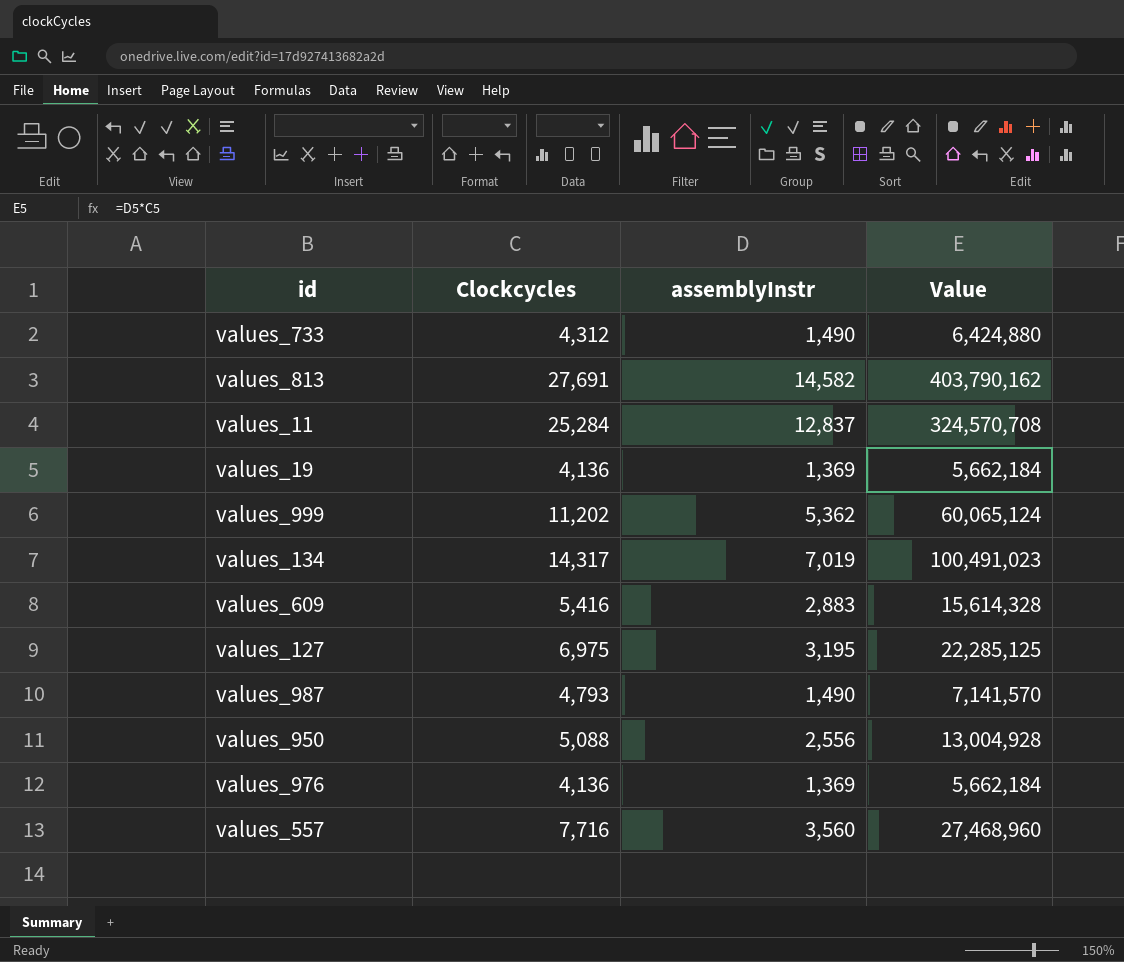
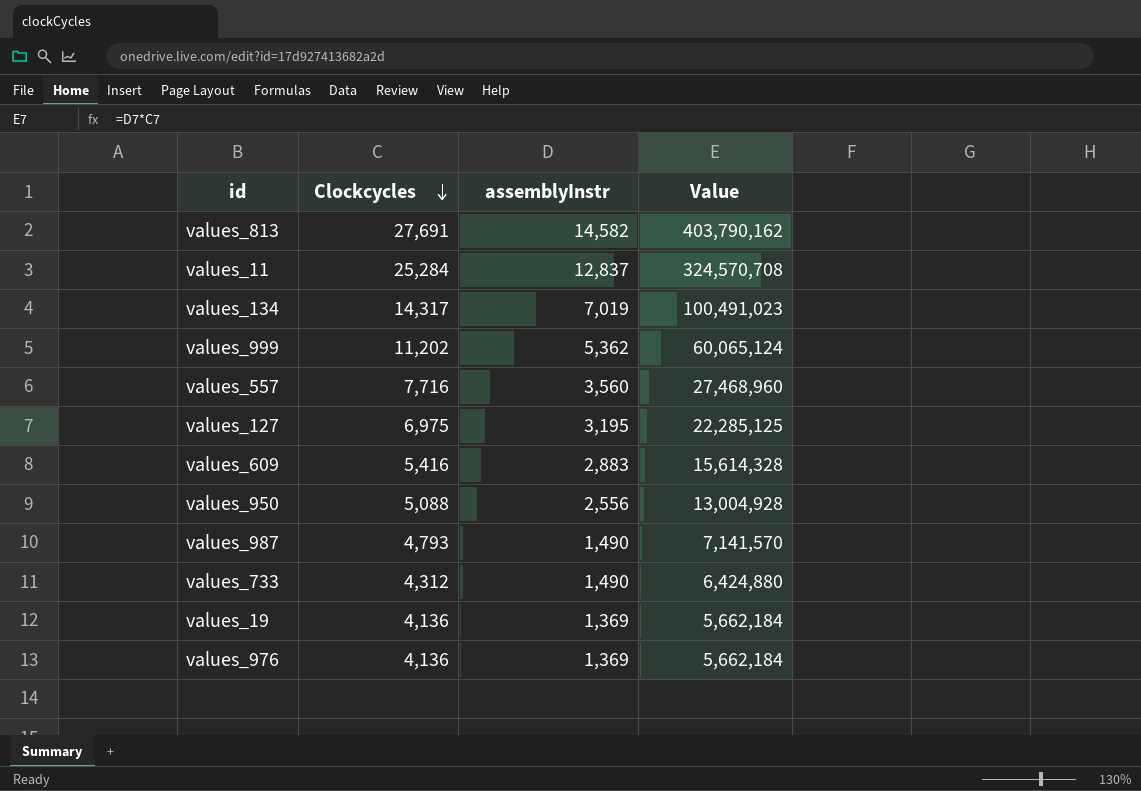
row order: none -> Clockcycles descending

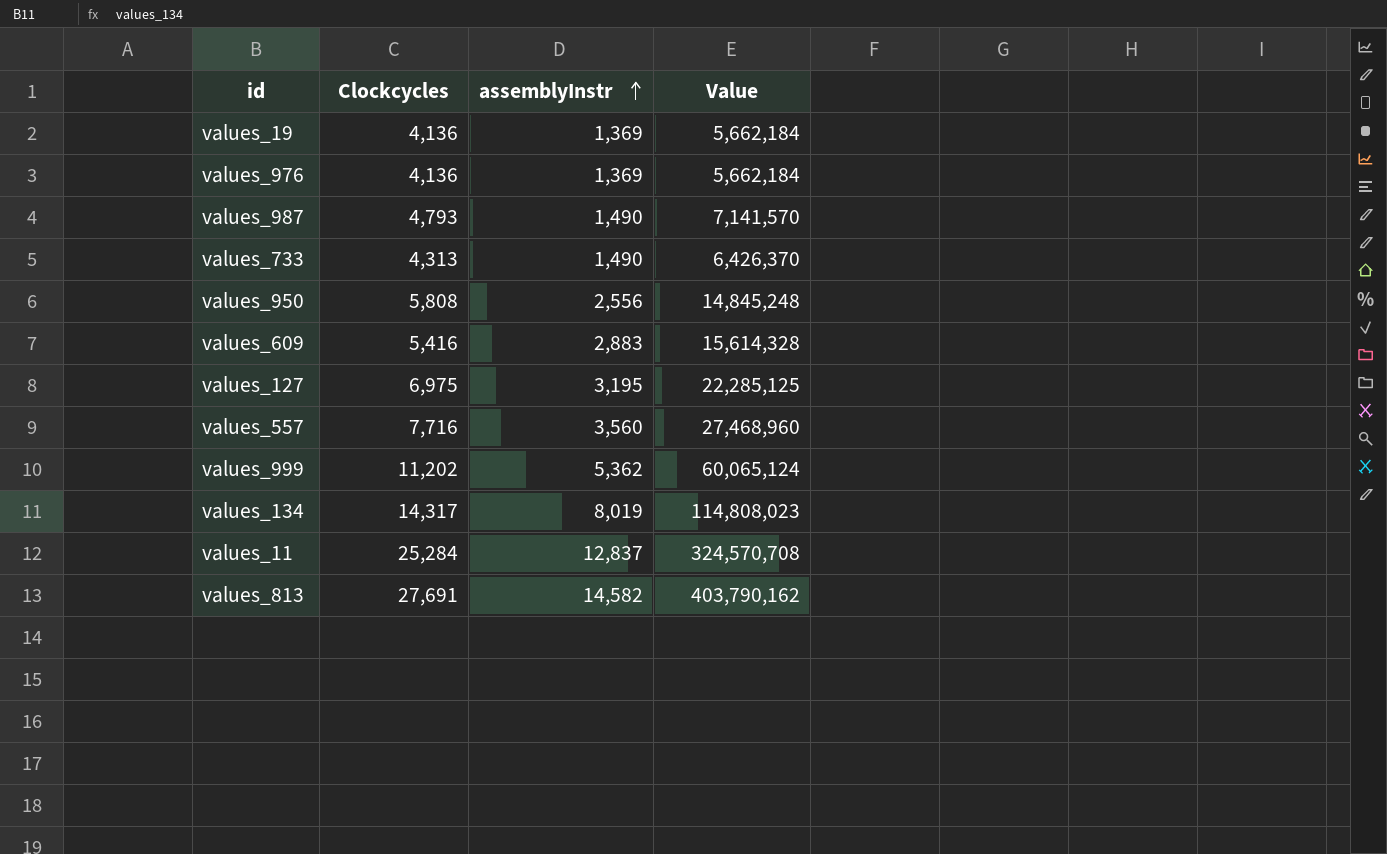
row order: Clockcycles descending -> assemblyInstr ascending
values_733 | Clockcycles: 4,312 -> 4,313
values_733 | Value: 6,424,880 -> 6,426,370
values_950 | Clockcycles: 5,088 -> 5,808
values_950 | Value: 13,004,928 -> 14,845,248
values_134 | assemblyInstr: 7,019 -> 8,019
values_134 | Value: 100,491,023 -> 114,808,023

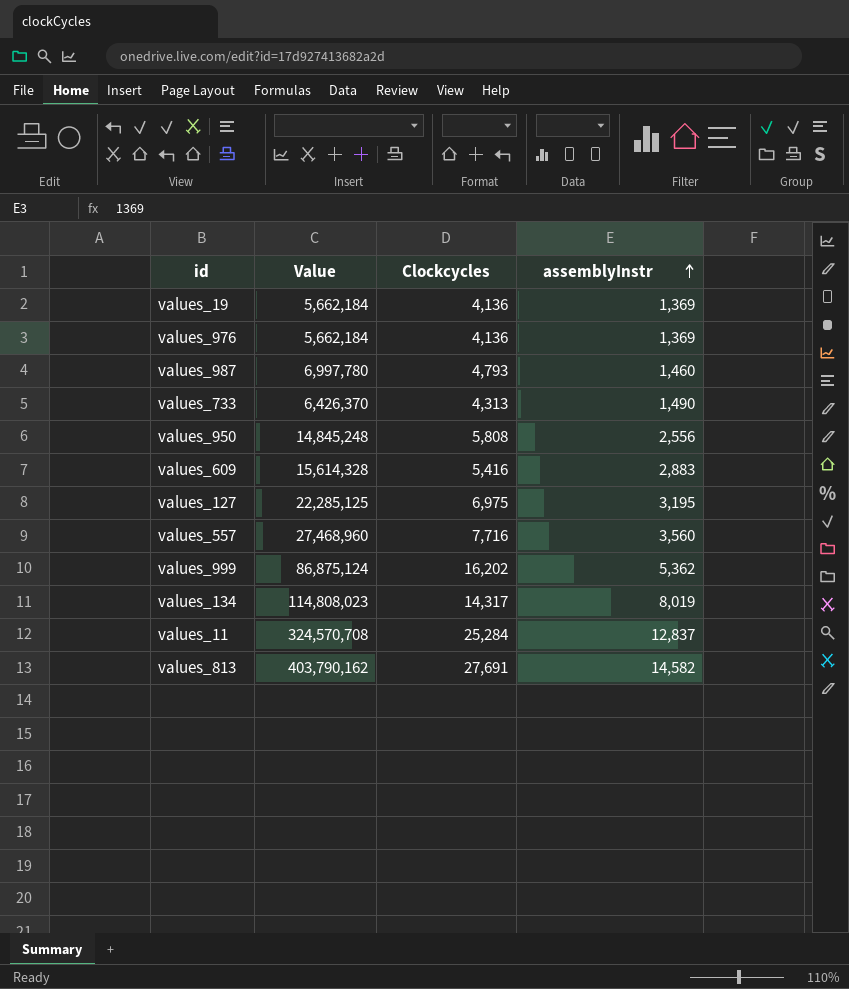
column Value | position: 4 -> 2
values_987 | Value: 7,141,570 -> 6,997,780
values_987 | assemblyInstr: 1,490 -> 1,460
values_999 | Value: 60,065,124 -> 86,875,124
values_999 | Clockcycles: 11,202 -> 16,202

